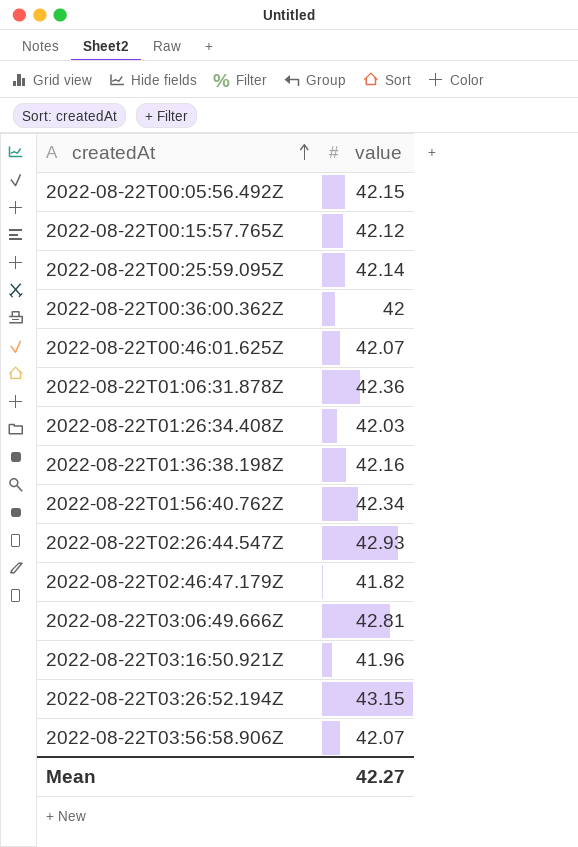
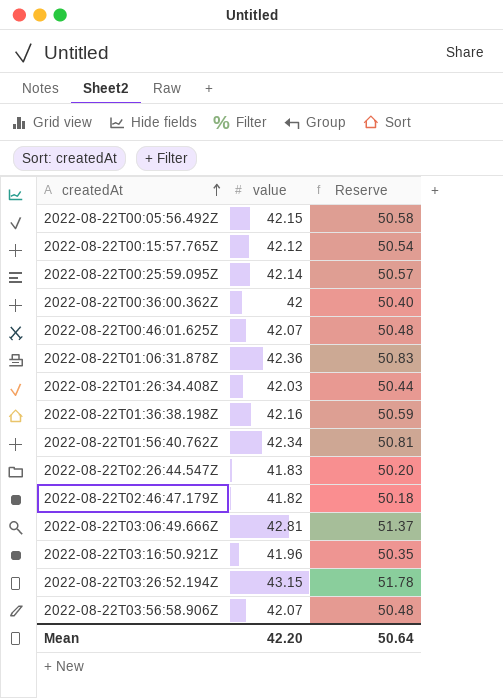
column Reserve | formula: none -> [value] * 1.2
2022-08-22T02:26:44.547Z | value: 42.93 -> 41.83
Mean | value: 42.27 -> 42.20

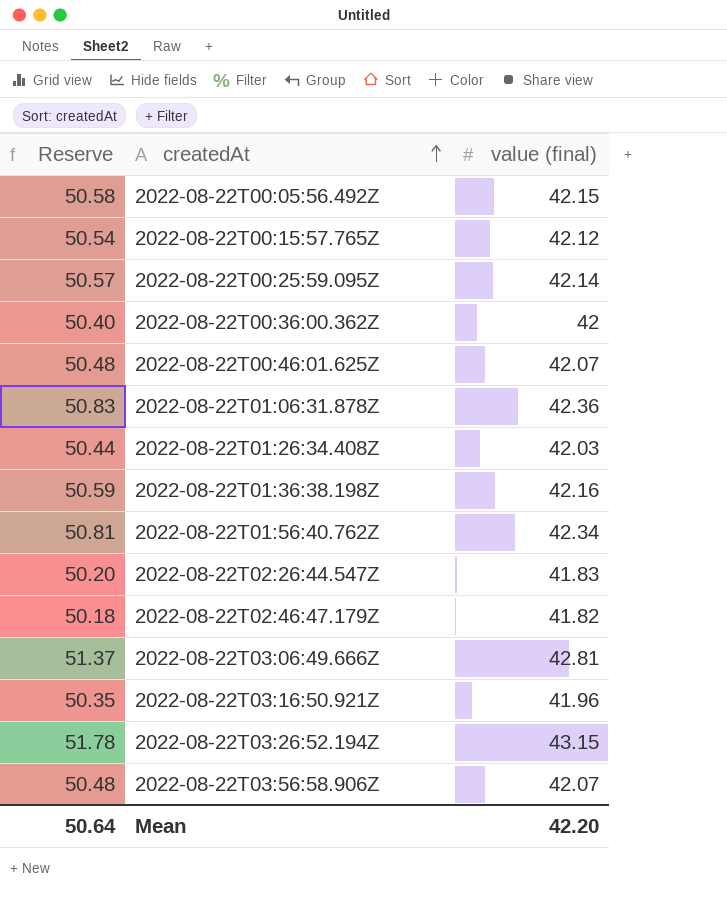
column Reserve | position: 3 -> 1
column name: value -> value (final)

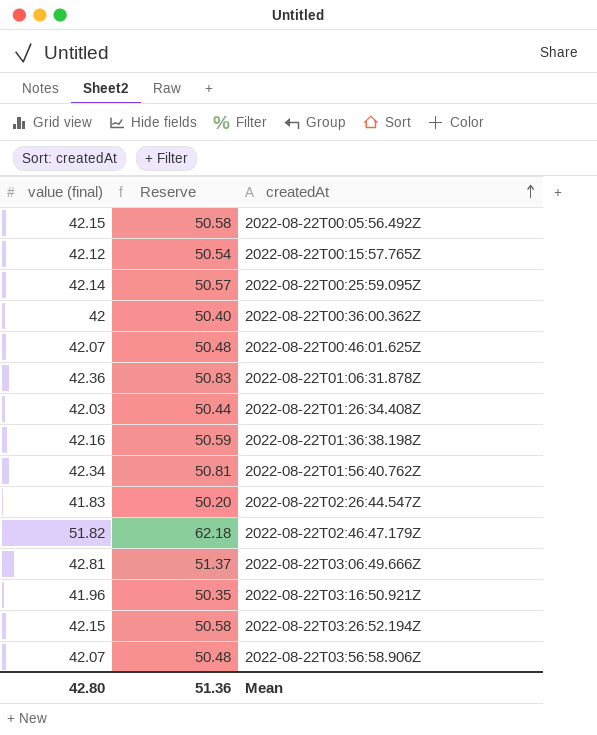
column value (final) | position: 3 -> 1
2022-08-22T02:46:47.179Z | value (final): 41.82 -> 51.82
2022-08-22T02:46:47.179Z | Reserve: 50.18 -> 62.18
2022-08-22T03:26:52.194Z | value (final): 43.15 -> 42.15
2022-08-22T03:26:52.194Z | Reserve: 51.78 -> 50.58
Mean | value (final): 42.20 -> 42.80
Mean | Reserve: 50.64 -> 51.36

